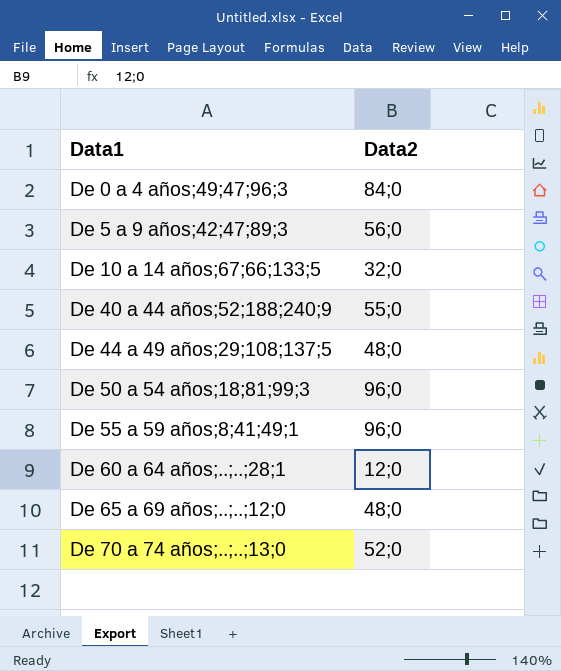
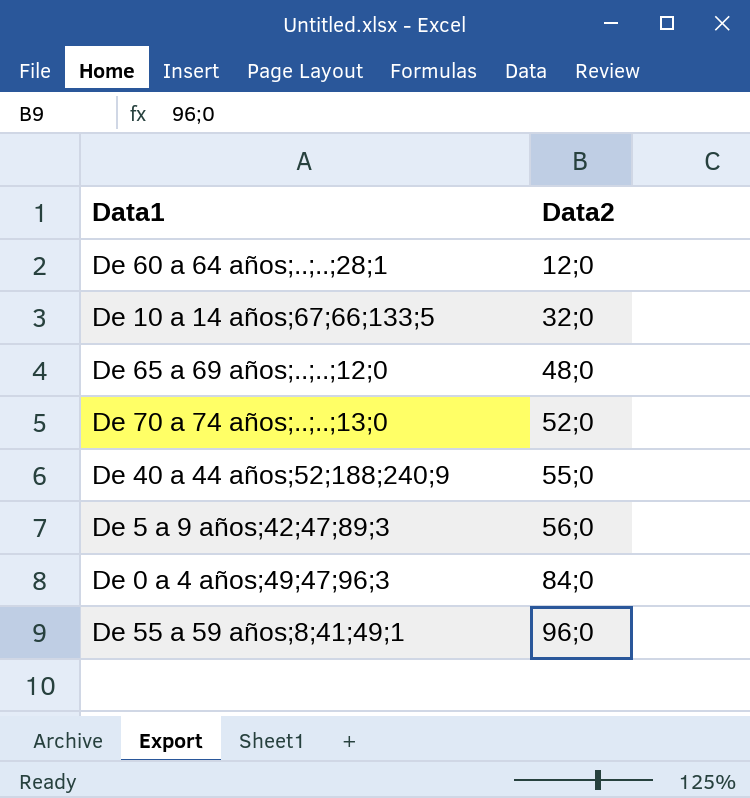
row order: Data1 ascending -> Data2 ascending
row De 44 a 49 años;29;108;137;5: 48;0 -> none
row De 50 a 54 años;18;81;99;3: 96;0 -> none

